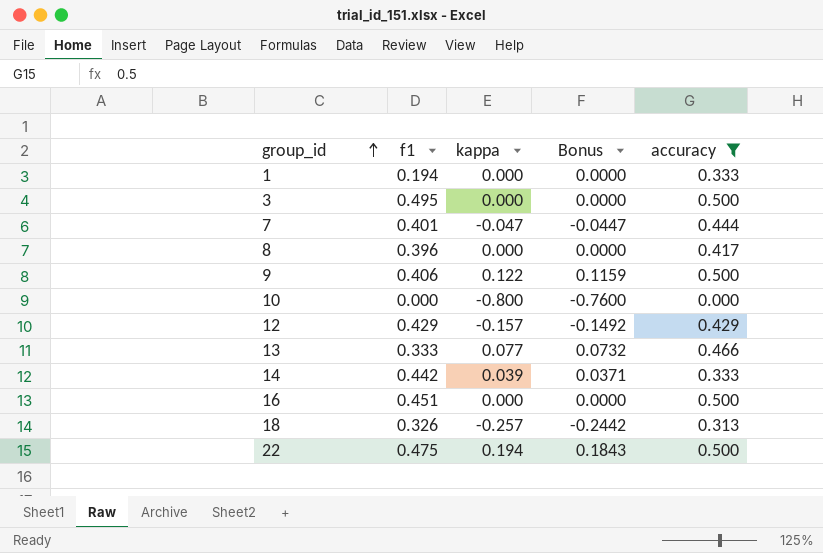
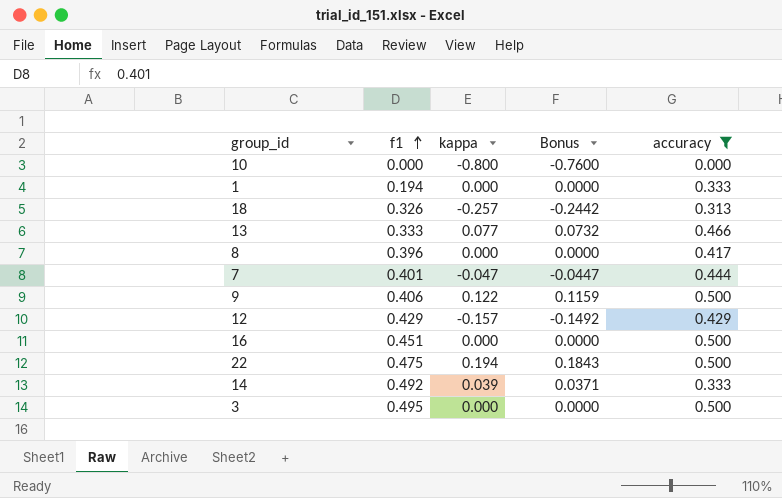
row order: group_id ascending -> f1 ascending
14 | f1: 0.442 -> 0.492

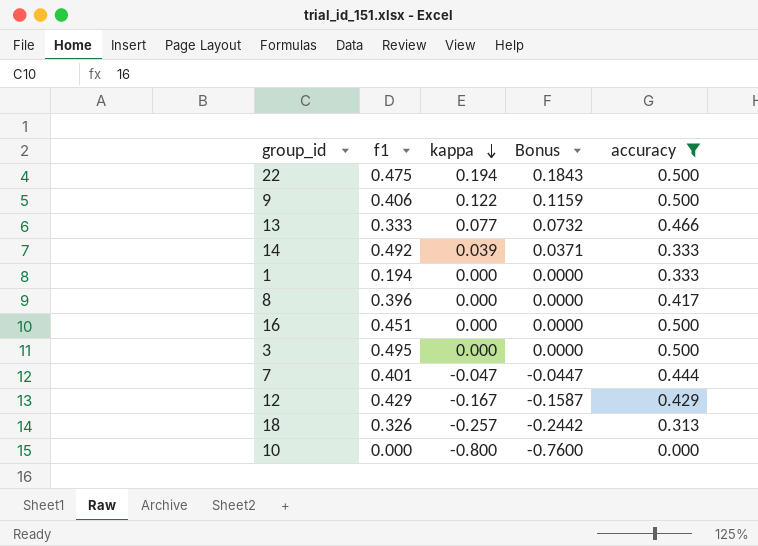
row order: f1 ascending -> kappa descending
12 | kappa: -0.157 -> -0.167
12 | Bonus: -0.1492 -> -0.1587

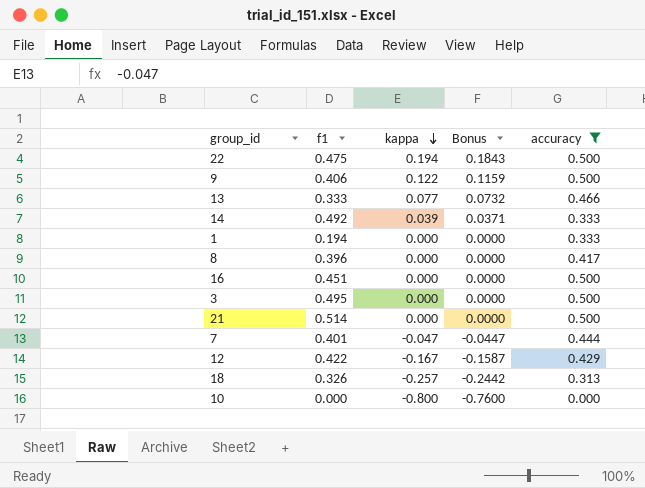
row 21: none -> 0.514 | 0.000 | 0.0000 | 0.500
12 | f1: 0.429 -> 0.422

